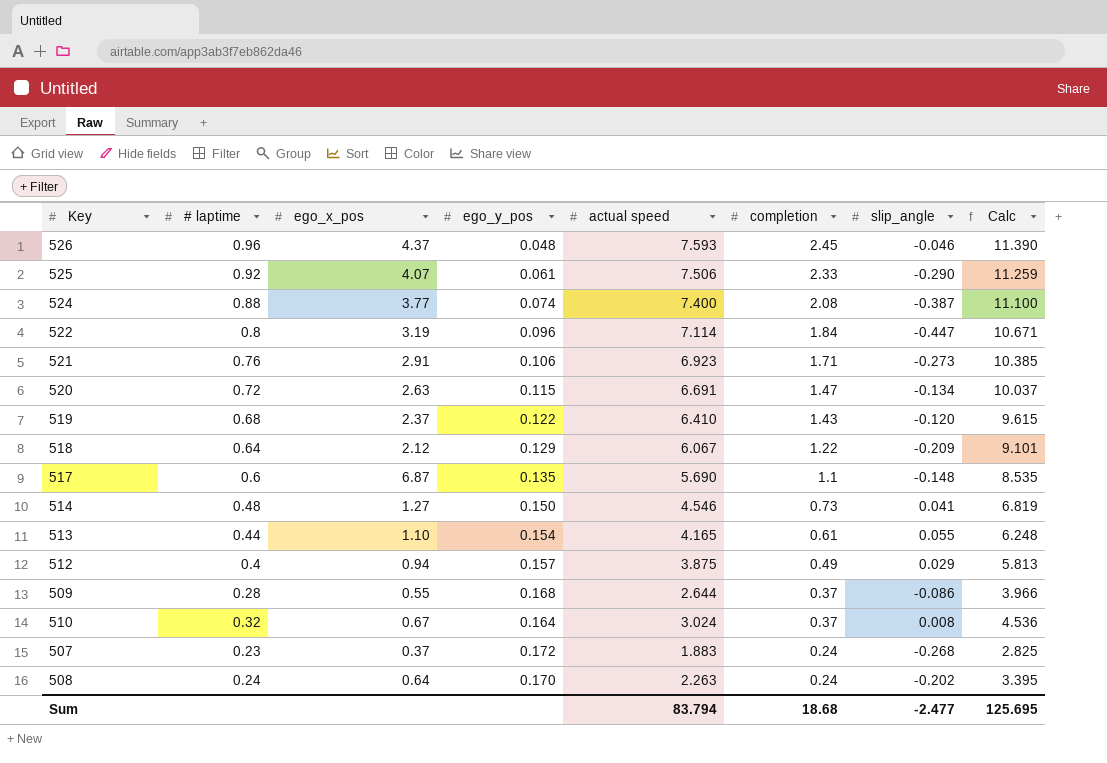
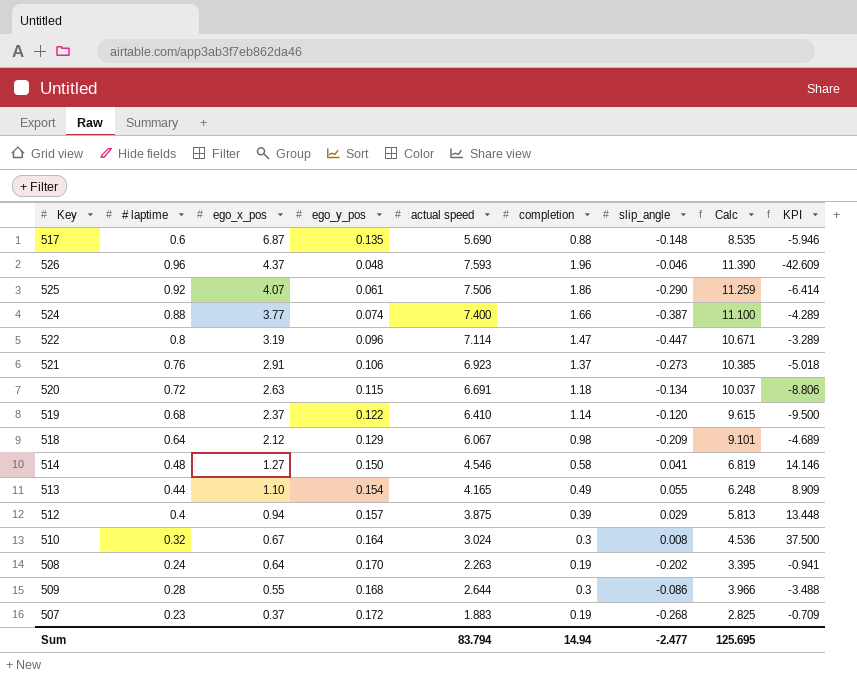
row order: completion descending -> ego_x_pos descending
column KPI | formula: none -> [completion] / [slip_angle]
517 | completion: 1.1 -> 0.88
526 | completion: 2.45 -> 1.96
525 | completion: 2.33 -> 1.86
524 | completion: 2.08 -> 1.66
522 | completion: 1.84 -> 1.47
521 | completion: 1.71 -> 1.37
520 | completion: 1.47 -> 1.18
519 | completion: 1.43 -> 1.14
518 | completion: 1.22 -> 0.98
514 | completion: 0.73 -> 0.58
513 | completion: 0.61 -> 0.49
512 | completion: 0.49 -> 0.39
510 | completion: 0.37 -> 0.3
508 | completion: 0.24 -> 0.19
509 | completion: 0.37 -> 0.3
507 | completion: 0.24 -> 0.19
Sum | completion: 18.68 -> 14.94

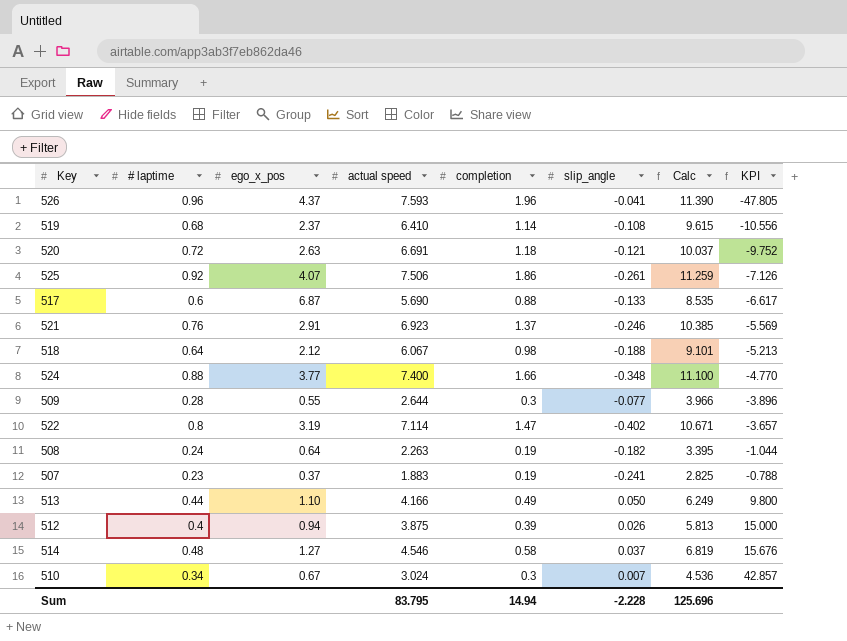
row order: ego_x_pos descending -> KPI ascending
column ego_y_pos | position: 4 -> none
526 | slip_angle: -0.046 -> -0.041
526 | KPI: -42.609 -> -47.805
519 | slip_angle: -0.120 -> -0.108
519 | KPI: -9.500 -> -10.556
520 | slip_angle: -0.134 -> -0.121
520 | KPI: -8.806 -> -9.752
525 | slip_angle: -0.290 -> -0.261
525 | KPI: -6.414 -> -7.126
517 | slip_angle: -0.148 -> -0.133
517 | KPI: -5.946 -> -6.617
521 | slip_angle: -0.273 -> -0.246
521 | KPI: -5.018 -> -5.569
518 | slip_angle: -0.209 -> -0.188
518 | KPI: -4.689 -> -5.213
524 | slip_angle: -0.387 -> -0.348
524 | KPI: -4.289 -> -4.770
509 | slip_angle: -0.086 -> -0.077
509 | KPI: -3.488 -> -3.896
522 | slip_angle: -0.447 -> -0.402
522 | KPI: -3.289 -> -3.657
508 | slip_angle: -0.202 -> -0.182
508 | KPI: -0.941 -> -1.044
507 | slip_angle: -0.268 -> -0.241
507 | KPI: -0.709 -> -0.788
513 | actual speed: 4.165 -> 4.166
513 | slip_angle: 0.055 -> 0.050
513 | Calc: 6.248 -> 6.249
513 | KPI: 8.909 -> 9.800
512 | slip_angle: 0.029 -> 0.026
512 | KPI: 13.448 -> 15.000
514 | slip_angle: 0.041 -> 0.037
514 | KPI: 14.146 -> 15.676
510 | # laptime: 0.32 -> 0.34
510 | slip_angle: 0.008 -> 0.007
510 | KPI: 37.500 -> 42.857
Sum | actual speed: 83.794 -> 83.795
Sum | slip_angle: -2.477 -> -2.228
Sum | Calc: 125.695 -> 125.696

